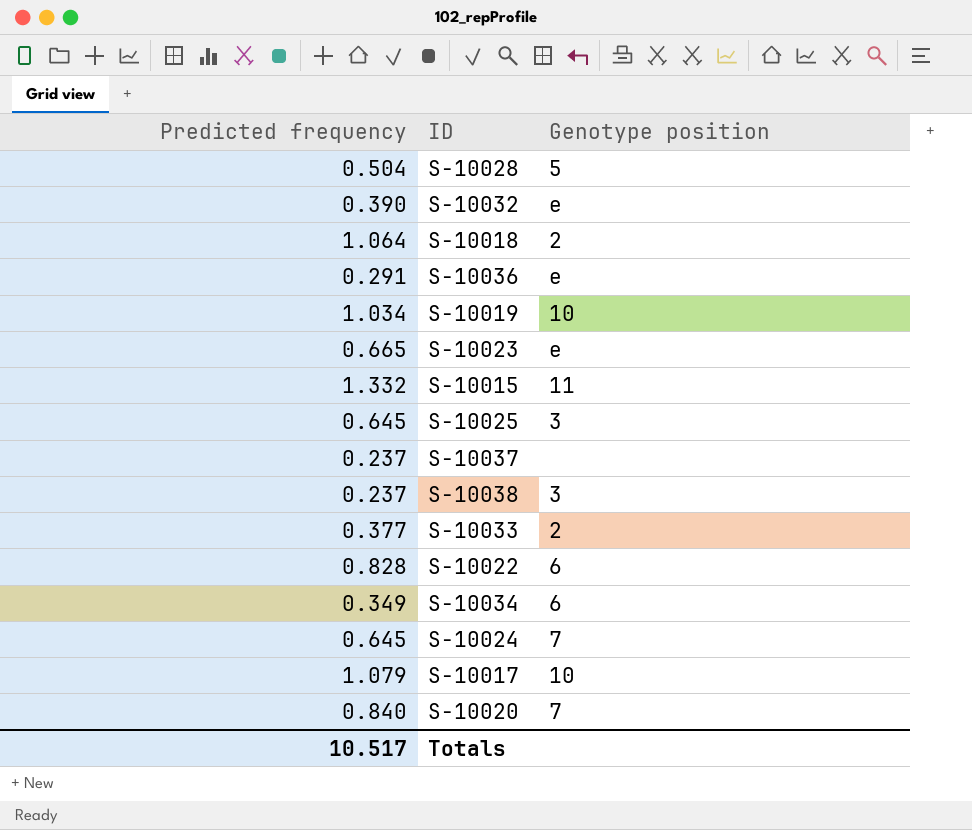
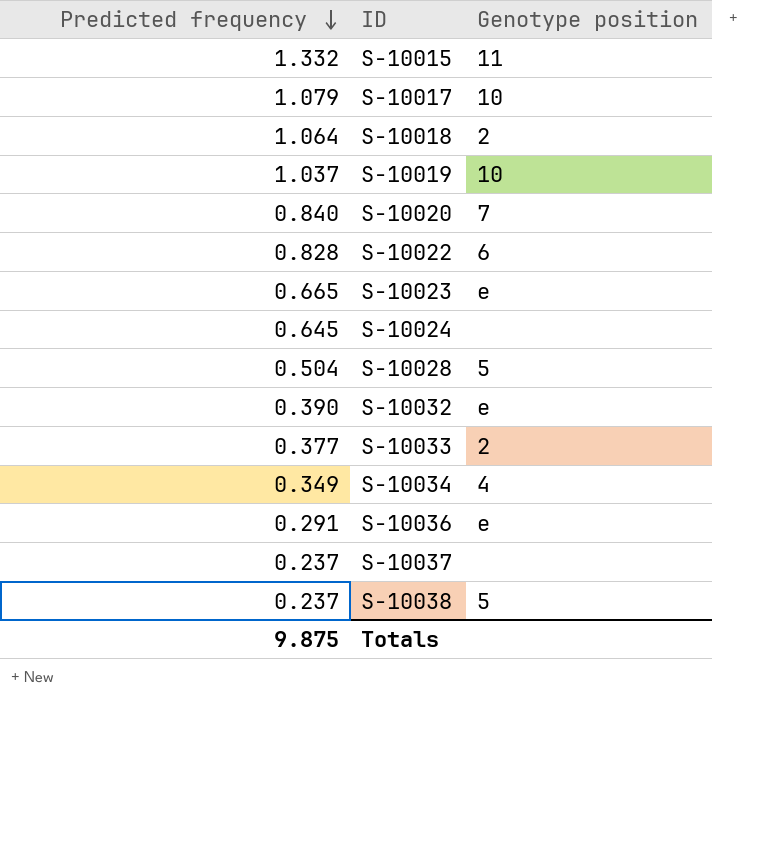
row order: none -> Predicted frequency descending
row S-10025: 0.645 | 3 -> none
S-10019 | Predicted frequency: 1.034 -> 1.037
S-10024 | Genotype position: 7 -> none
S-10034 | Genotype position: 6 -> 4
S-10038 | Genotype position: 3 -> 5
Totals | Predicted frequency: 10.517 -> 9.875

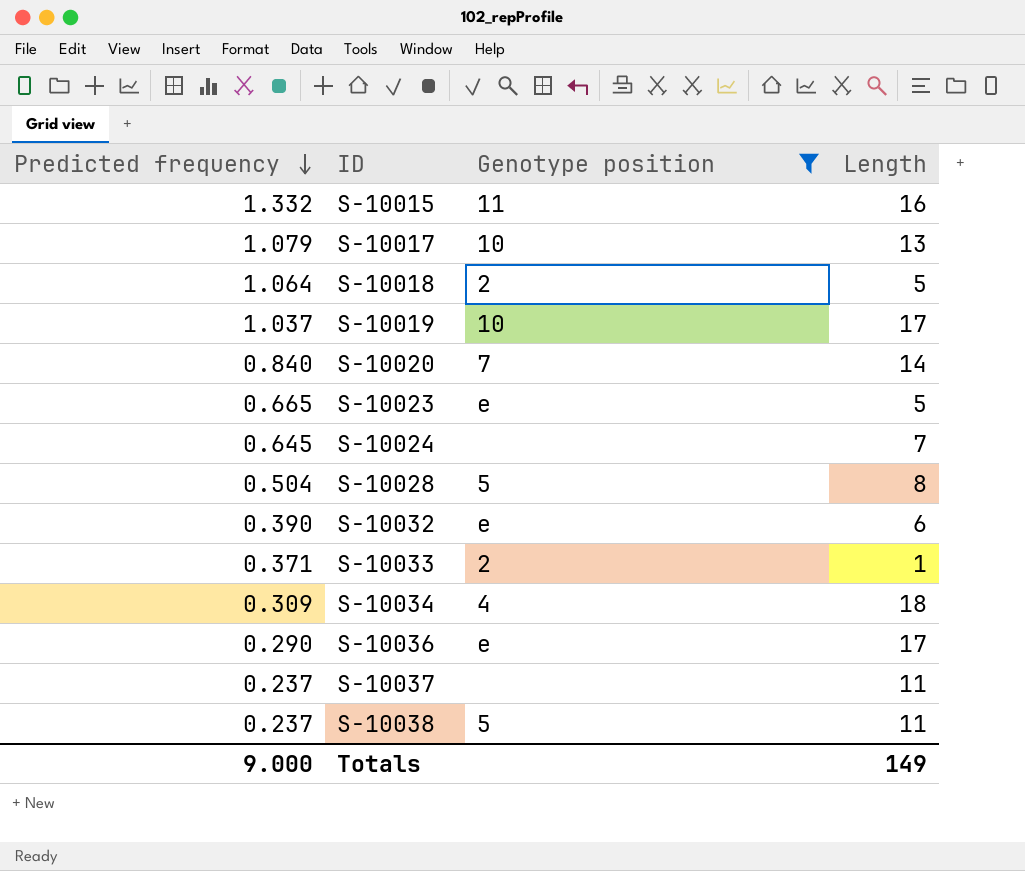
filter: none -> Genotype position != 6
column Length | position: none -> 4
S-10033 | Predicted frequency: 0.377 -> 0.371
S-10034 | Predicted frequency: 0.349 -> 0.309
S-10036 | Predicted frequency: 0.291 -> 0.290
Totals | Predicted frequency: 9.875 -> 9.000

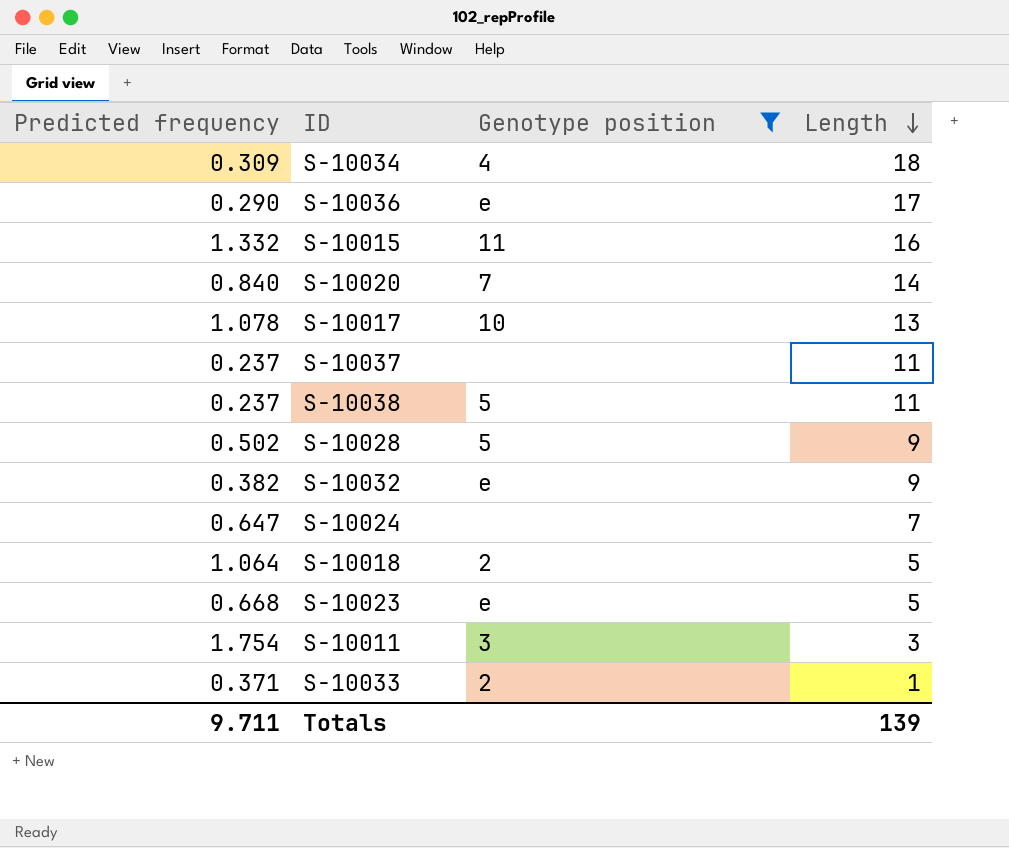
row order: Predicted frequency descending -> Length descending
row S-10019: 1.037 | 10 | 17 -> none
S-10017 | Predicted frequency: 1.079 -> 1.078
S-10028 | Predicted frequency: 0.504 -> 0.502
S-10028 | Length: 8 -> 9
S-10032 | Predicted frequency: 0.390 -> 0.382
S-10032 | Length: 6 -> 9
S-10024 | Predicted frequency: 0.645 -> 0.647
S-10023 | Predicted frequency: 0.665 -> 0.668
row S-10011: none -> 1.754 | 3 | 3
Totals | Predicted frequency: 9.000 -> 9.711
Totals | Length: 149 -> 139

